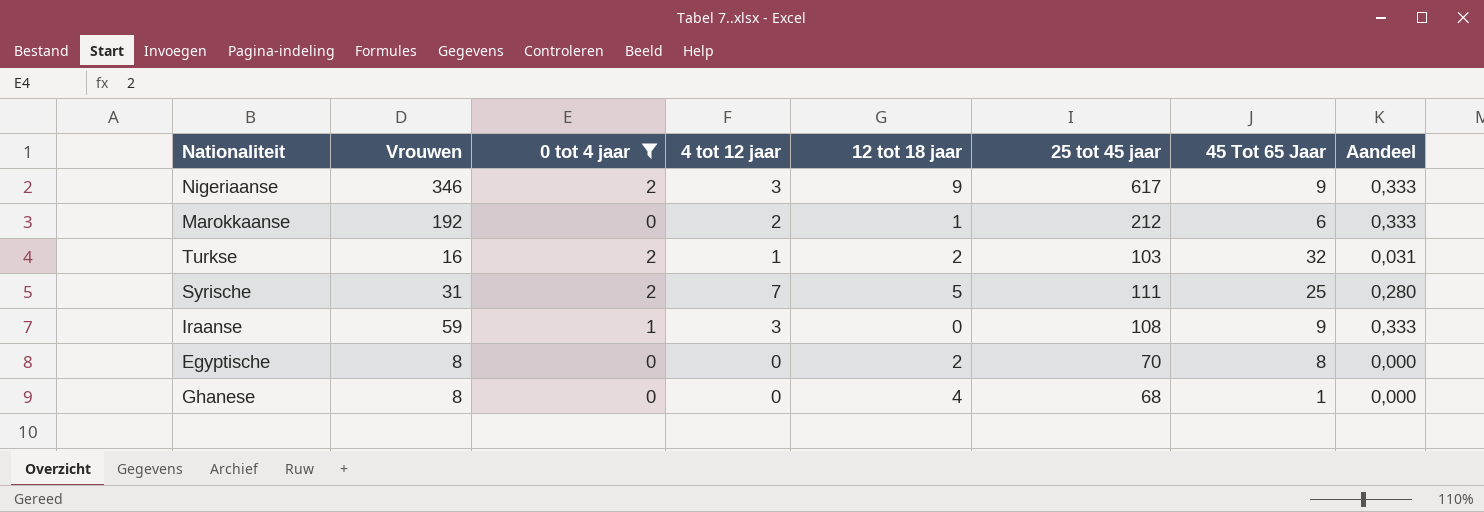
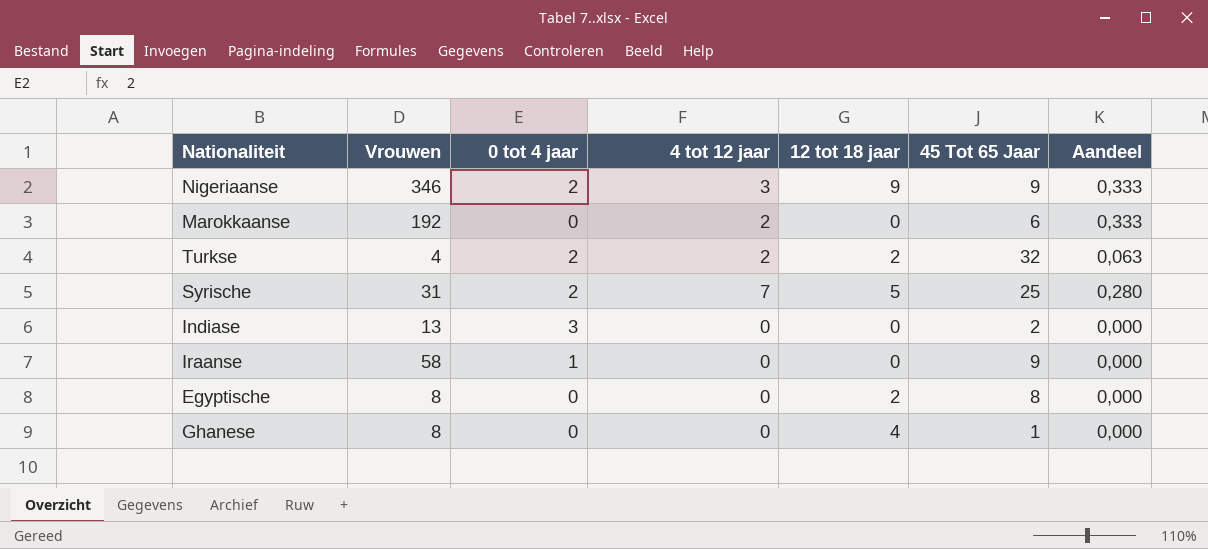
filter: 0 tot 4 jaar != 3 -> none
column 25 tot 45 jaar | position: 6 -> none
Marokkaanse | 12 tot 18 jaar: 1 -> 0
Turkse | Vrouwen: 16 -> 4
Turkse | 4 tot 12 jaar: 1 -> 2
Turkse | Aandeel: 0,031 -> 0,063
Iraanse | Vrouwen: 59 -> 58
Iraanse | 4 tot 12 jaar: 3 -> 0
Iraanse | Aandeel: 0,333 -> 0,000

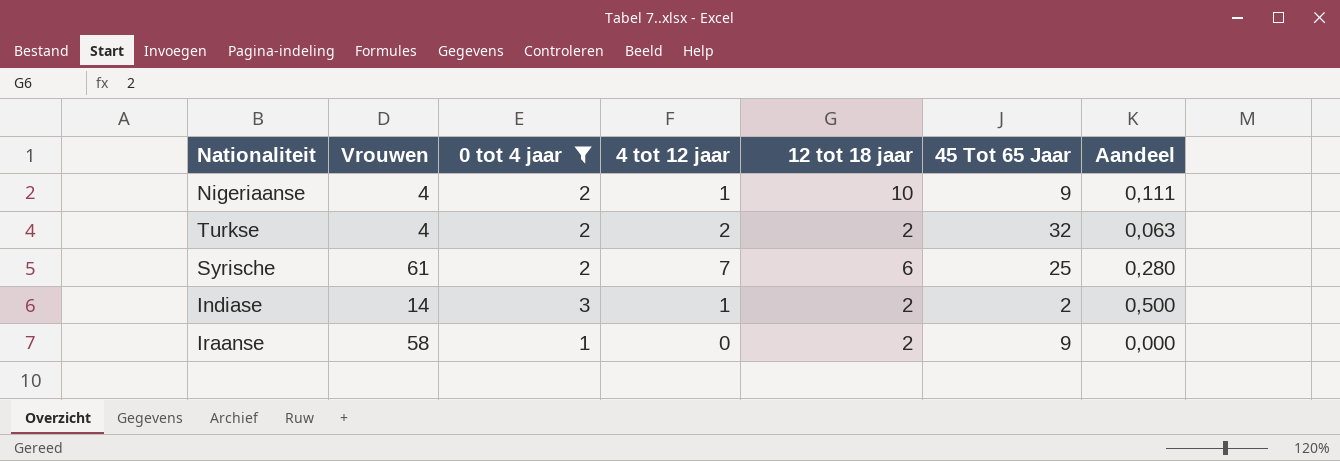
filter: none -> 0 tot 4 jaar != 0
Nigeriaanse | Vrouwen: 346 -> 4
Nigeriaanse | 4 tot 12 jaar: 3 -> 1
Nigeriaanse | 12 tot 18 jaar: 9 -> 10
Nigeriaanse | Aandeel: 0,333 -> 0,111
Syrische | Vrouwen: 31 -> 61
Syrische | 12 tot 18 jaar: 5 -> 6
Indiase | Vrouwen: 13 -> 14
Indiase | 4 tot 12 jaar: 0 -> 1
Indiase | 12 tot 18 jaar: 0 -> 2
Indiase | Aandeel: 0,000 -> 0,500
Iraanse | 12 tot 18 jaar: 0 -> 2

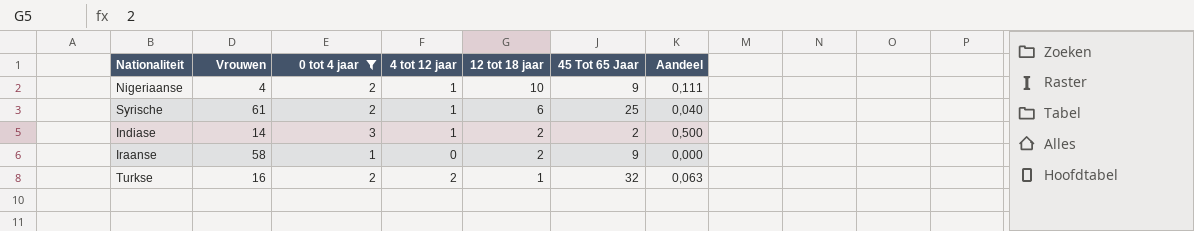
row order: none -> 12 tot 18 jaar descending
Syrische | 4 tot 12 jaar: 7 -> 1
Syrische | Aandeel: 0,280 -> 0,040
Turkse | Vrouwen: 4 -> 16
Turkse | 12 tot 18 jaar: 2 -> 1

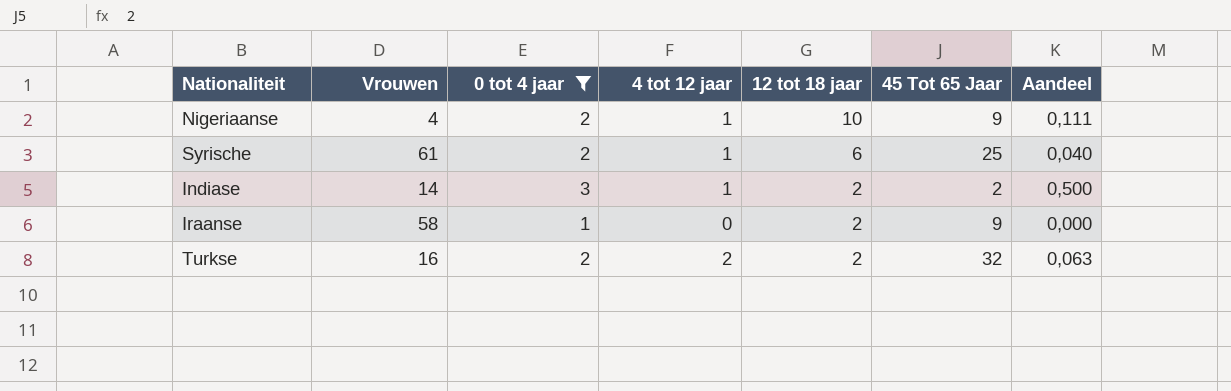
Turkse | 12 tot 18 jaar: 1 -> 2

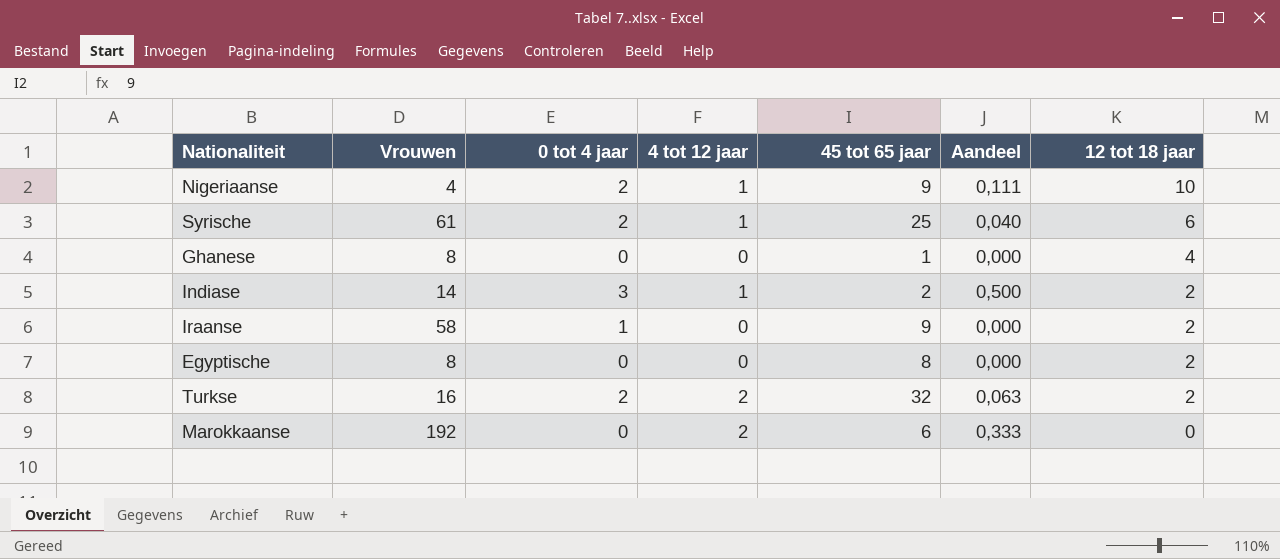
filter: 0 tot 4 jaar != 0 -> none
column name: 45 Tot 65 Jaar -> 45 tot 65 jaar
column 12 tot 18 jaar | position: 5 -> 7

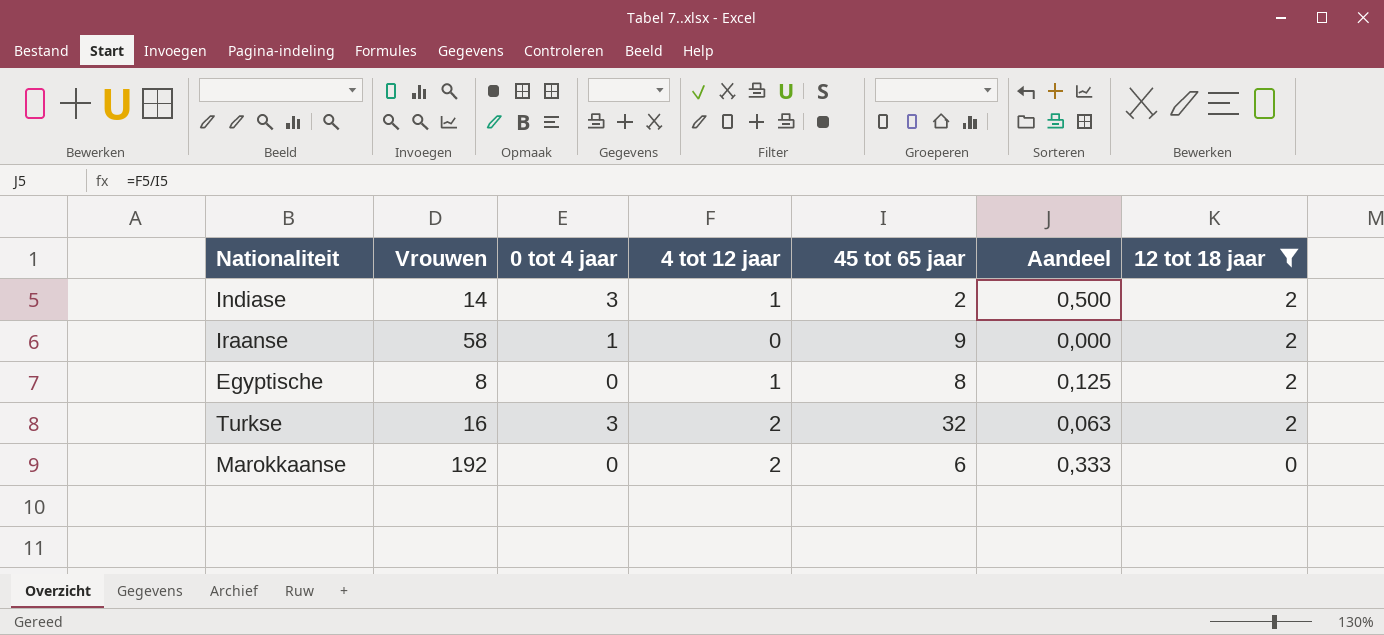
filter: none -> 12 tot 18 jaar <= 2
Egyptische | 4 tot 12 jaar: 0 -> 1
Egyptische | Aandeel: 0,000 -> 0,125
Turkse | 0 tot 4 jaar: 2 -> 3

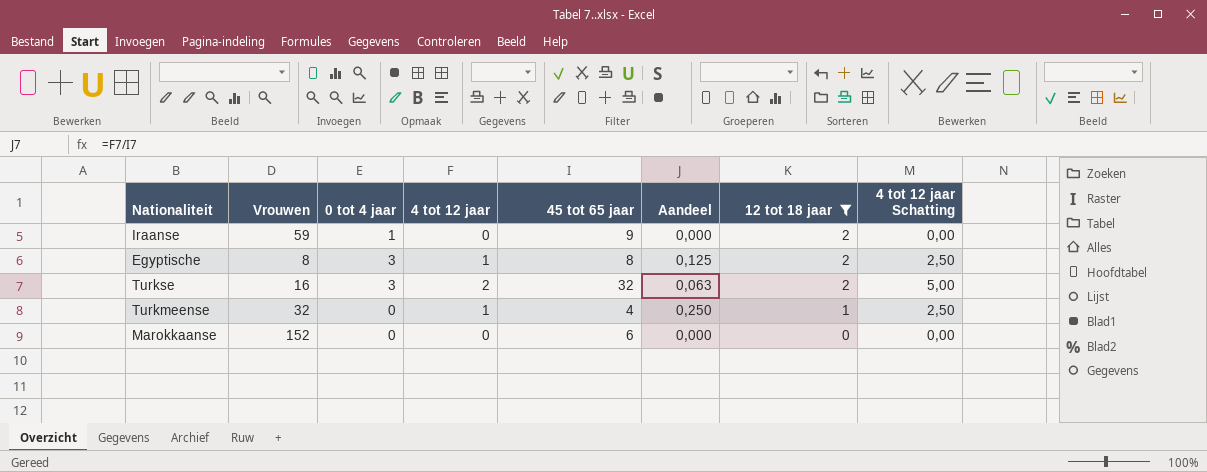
column 4 tot 12 jaar Schatting | formula: none -> [4 tot 12 jaar] * 2,5
row Indiase: 14 | 3 | 1 | 2 | 0,500 | 2 -> none
Iraanse | Vrouwen: 58 -> 59
Egyptische | 0 tot 4 jaar: 0 -> 3
row Turkmeense: none -> 32 | 0 | 1 | 4 | 0,250 | 1 | 2,50
Marokkaanse | Vrouwen: 192 -> 152
Marokkaanse | 4 tot 12 jaar: 2 -> 0
Marokkaanse | Aandeel: 0,333 -> 0,000

